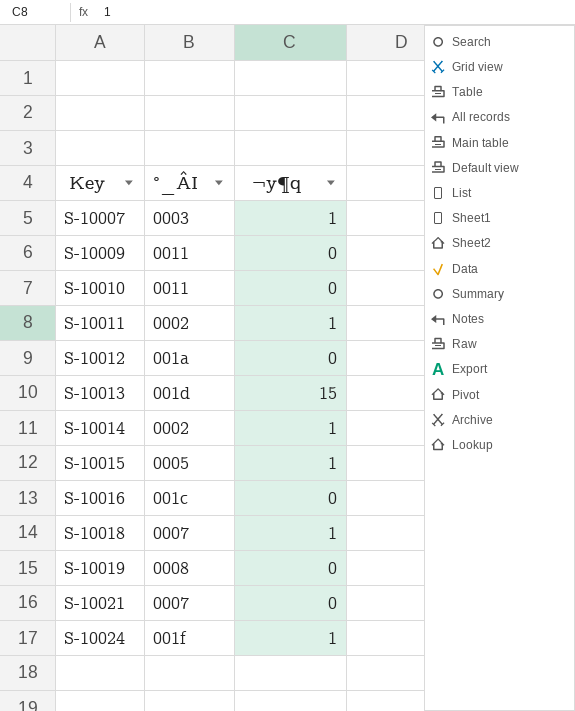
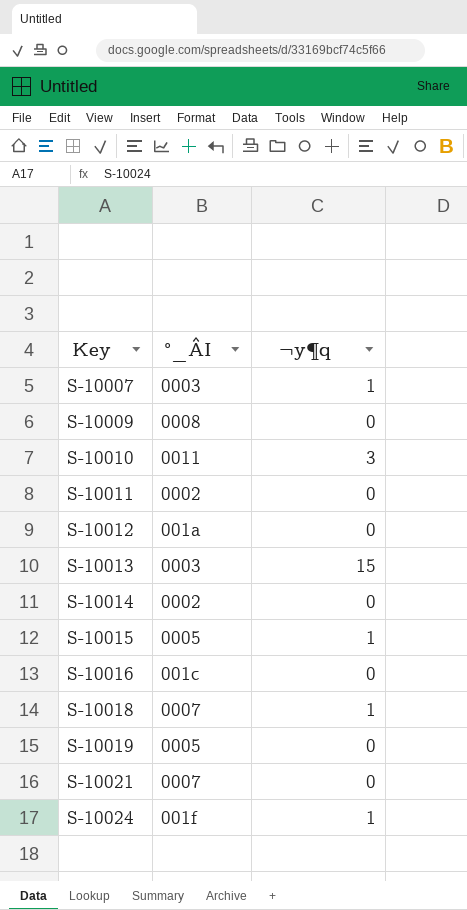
S-10009 | °_ÂI: 0011 -> 0008
S-10010 | ¬y¶q: 0 -> 3
S-10011 | ¬y¶q: 1 -> 0
S-10013 | °_ÂI: 001d -> 0003
S-10014 | ¬y¶q: 1 -> 0
S-10019 | °_ÂI: 0008 -> 0005

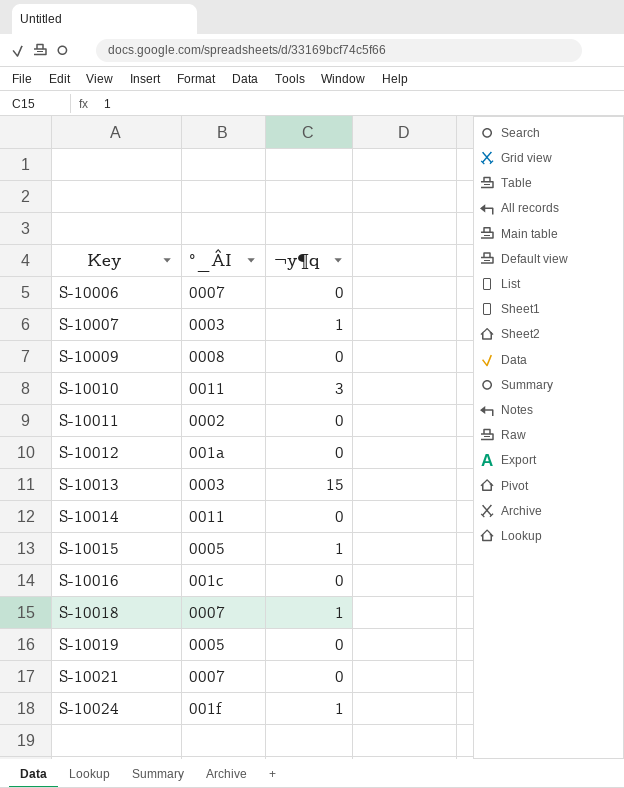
row S-10006: none -> 0007 | 0
S-10014 | °_ÂI: 0002 -> 0011

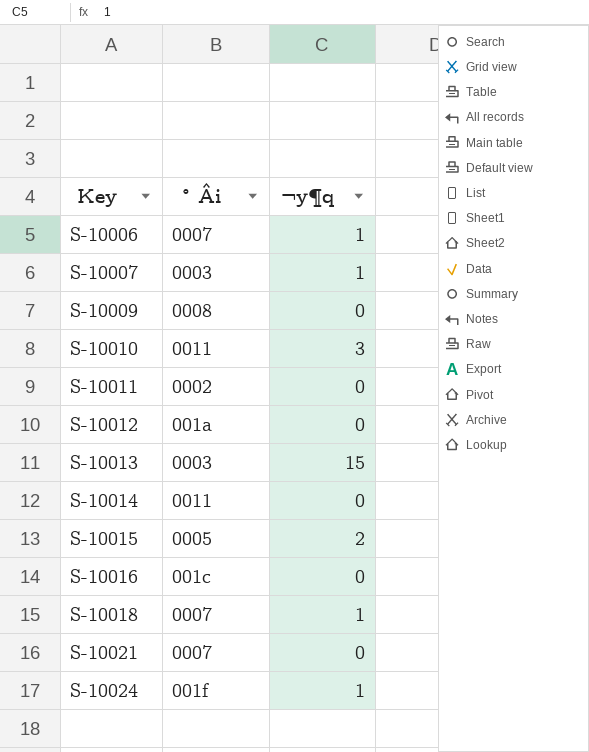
column name: °_ÂI -> ° Âi
row S-10019: 0005 | 0 -> none
S-10006 | ¬y¶q: 0 -> 1
S-10015 | ¬y¶q: 1 -> 2

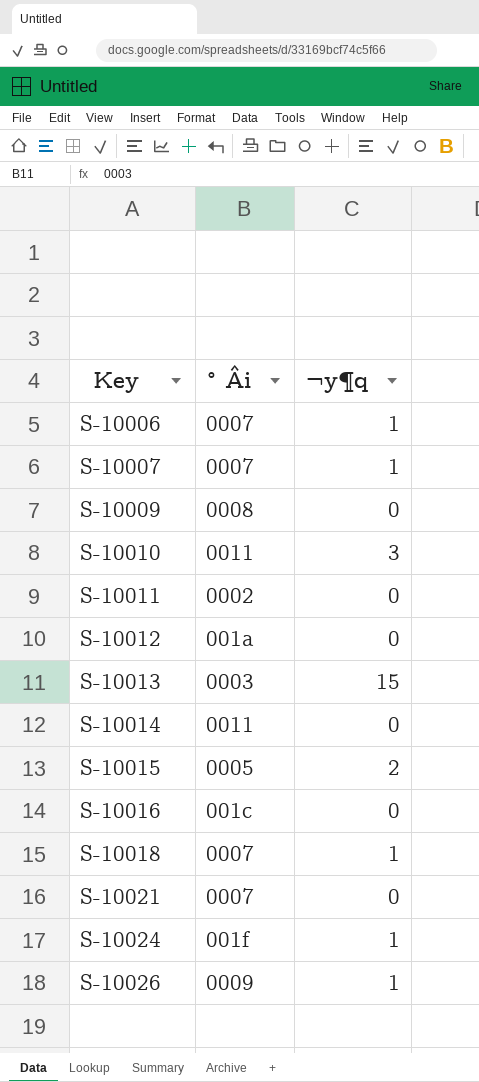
S-10007 | ° Âi: 0003 -> 0007
row S-10026: none -> 0009 | 1

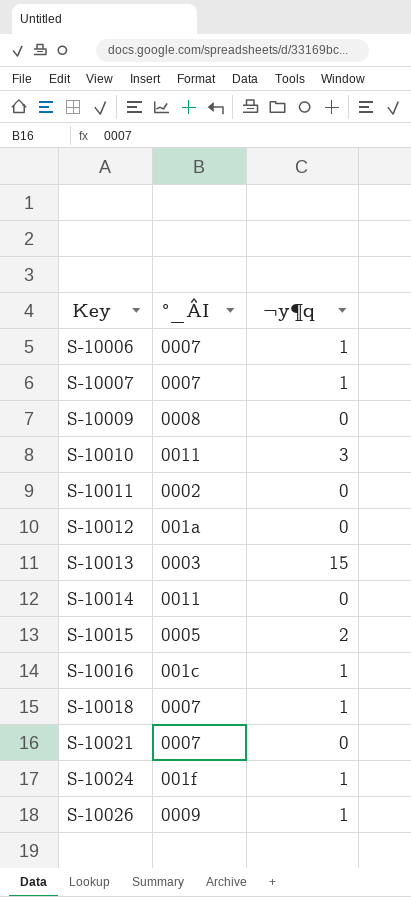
column name: ° Âi -> °_ÂI
S-10016 | ¬y¶q: 0 -> 1

